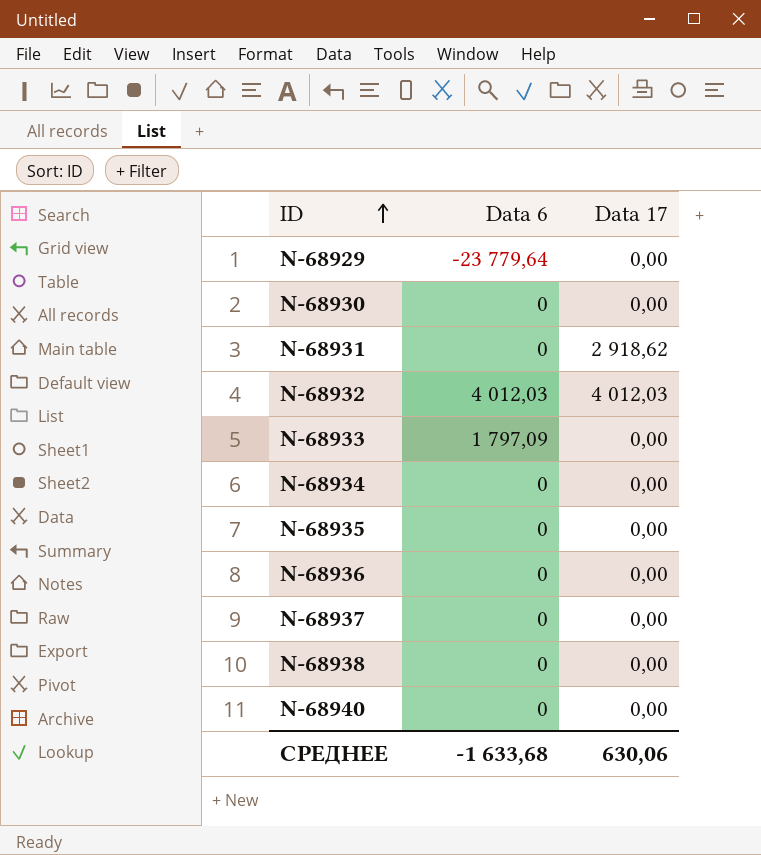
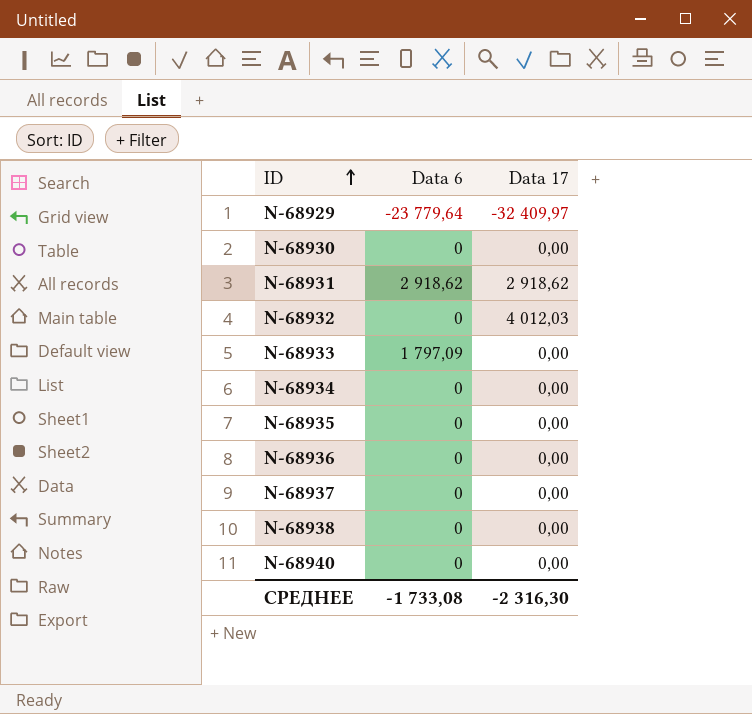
N-68929 | Data 17: 0,00 -> -32 409,97
N-68931 | Data 6: 0 -> 2 918,62
N-68932 | Data 6: 4 012,03 -> 0
СРЕДНЕЕ | Data 6: -1 633,68 -> -1 733,08
СРЕДНЕЕ | Data 17: 630,06 -> -2 316,30

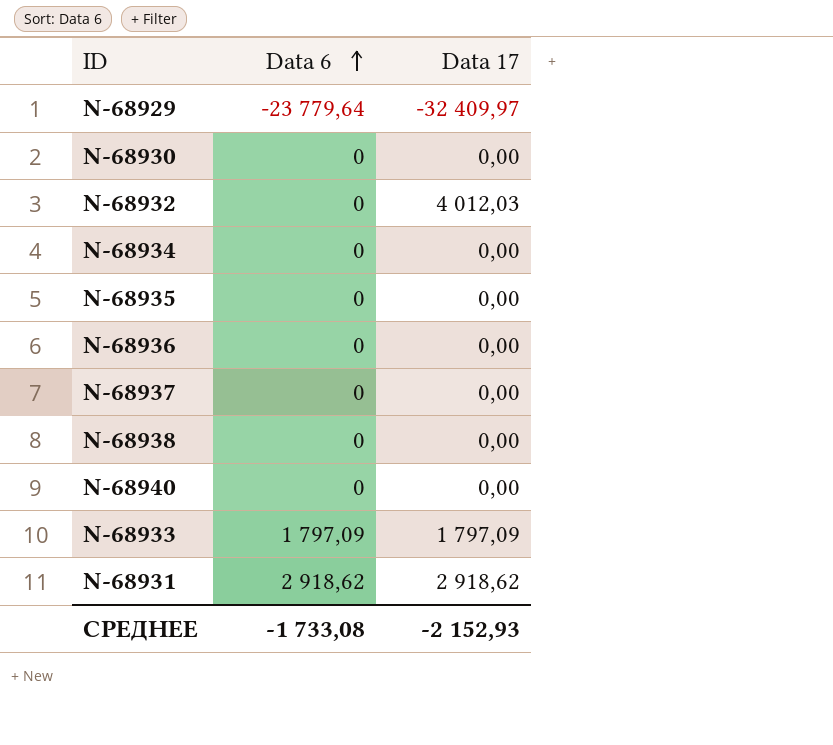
row order: ID ascending -> Data 6 ascending
N-68933 | Data 17: 0,00 -> 1 797,09
СРЕДНЕЕ | Data 17: -2 316,30 -> -2 152,93

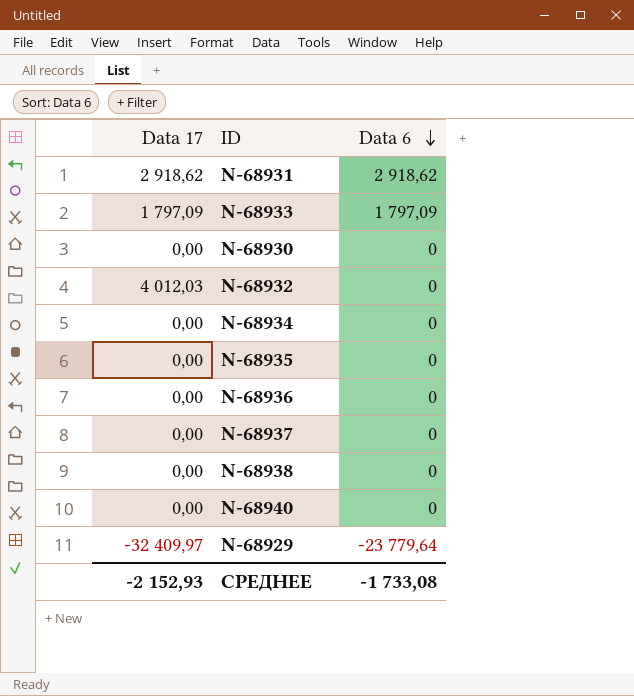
row order: Data 6 ascending -> Data 6 descending
column Data 17 | position: 3 -> 1

